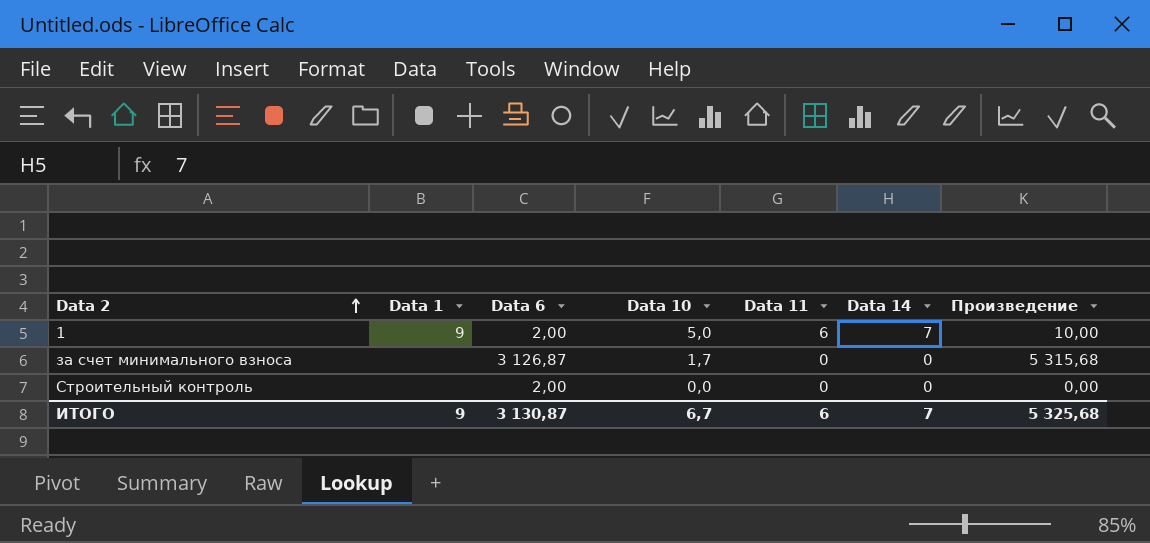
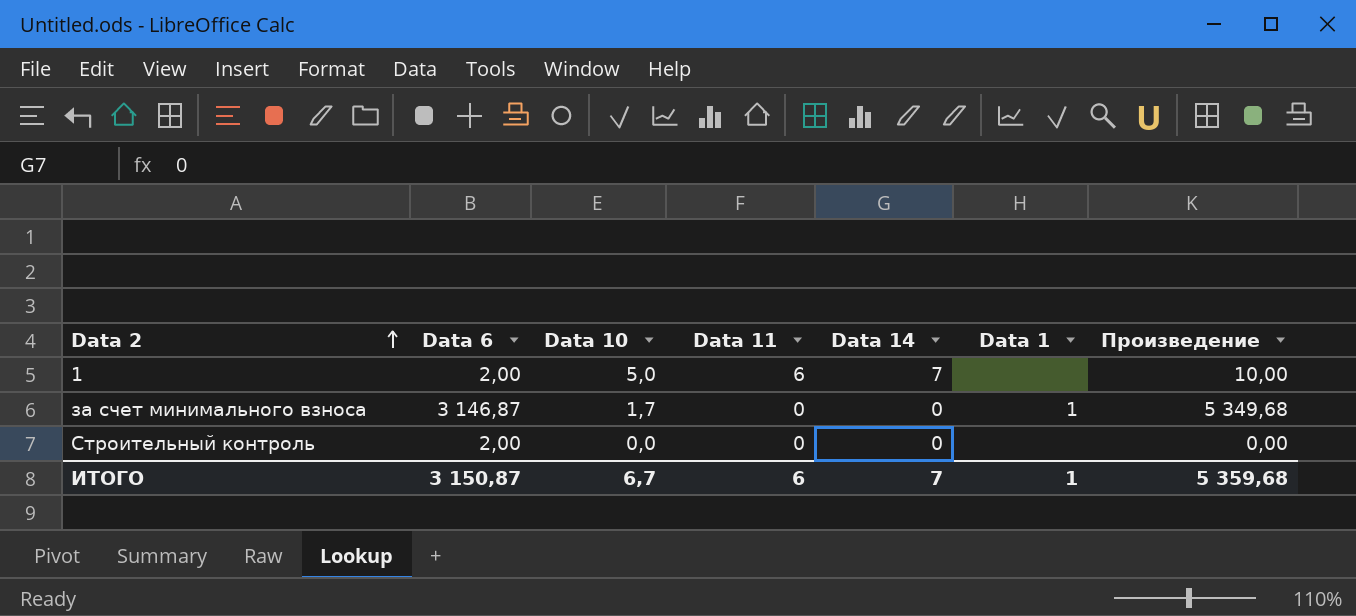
column Data 1 | position: 2 -> 6
1 | Data 1: 9 -> none
за счет минимального взноса | Data 6: 3 126,87 -> 3 146,87
за счет минимального взноса | Data 1: none -> 1
за счет минимального взноса | Произведение: 5 315,68 -> 5 349,68
ИТОГО | Data 6: 3 130,87 -> 3 150,87
ИТОГО | Data 1: 9 -> 1
ИТОГО | Произведение: 5 325,68 -> 5 359,68

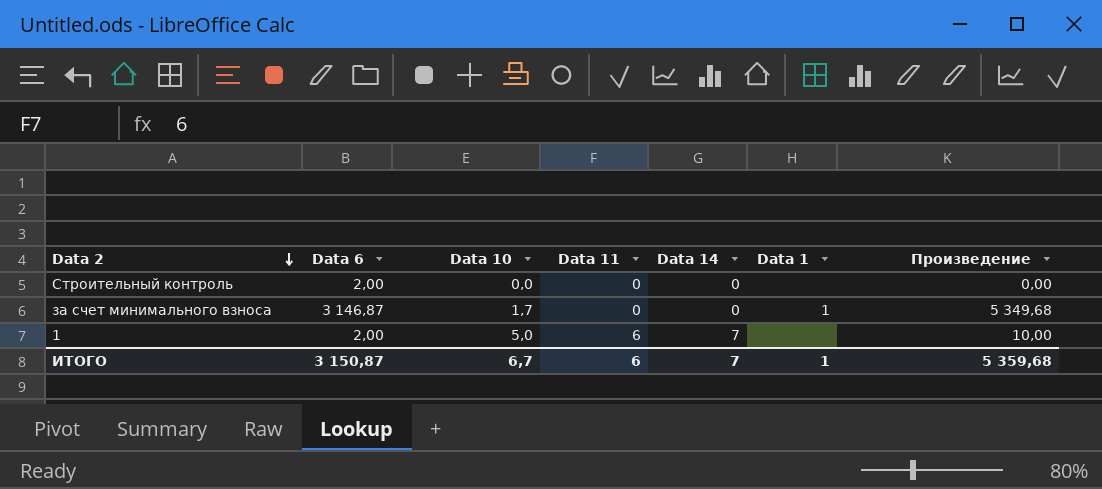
row order: Data 2 ascending -> Data 2 descending

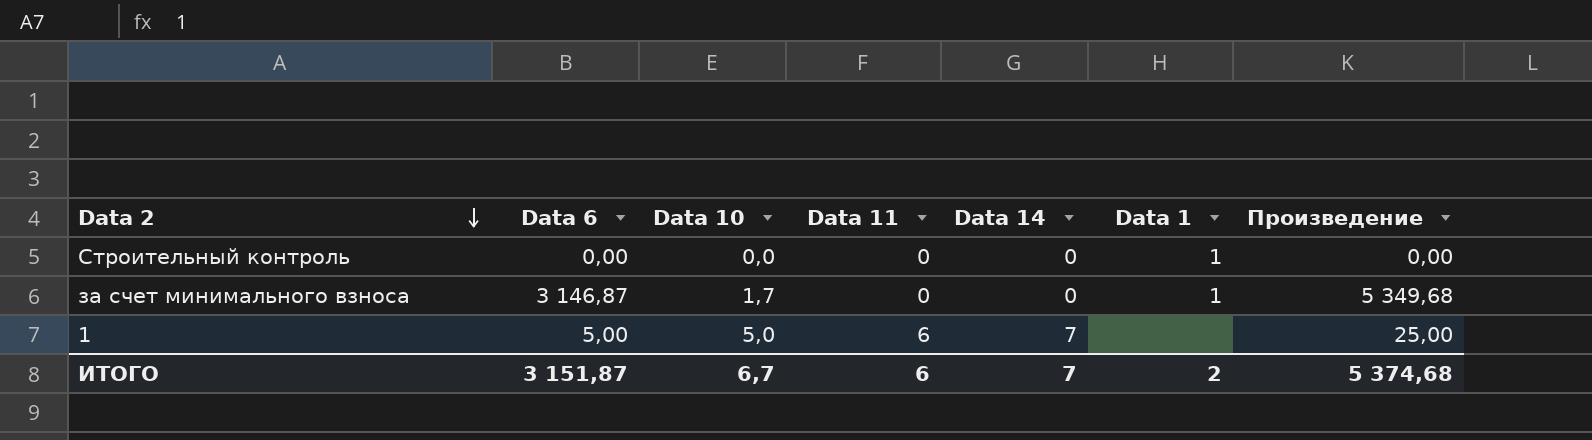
Строительный контроль | Data 6: 2,00 -> 0,00
Строительный контроль | Data 1: none -> 1
1 | Data 6: 2,00 -> 5,00
1 | Произведение: 10,00 -> 25,00
ИТОГО | Data 6: 3 150,87 -> 3 151,87
ИТОГО | Data 1: 1 -> 2
ИТОГО | Произведение: 5 359,68 -> 5 374,68

